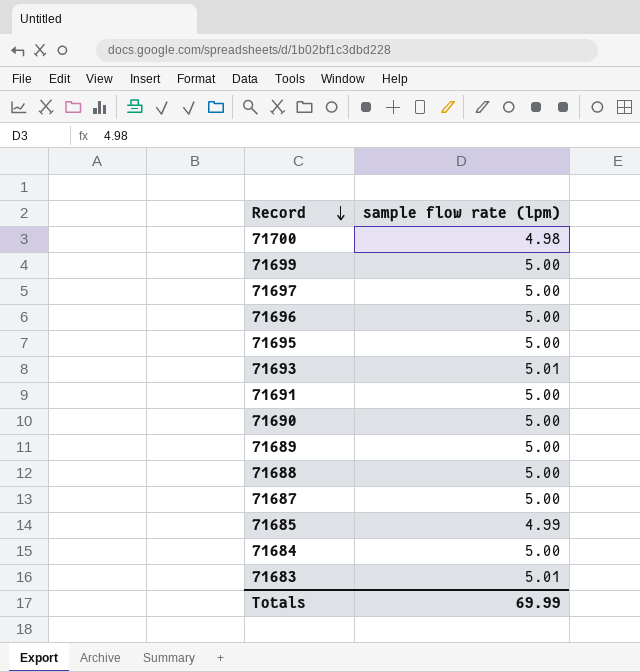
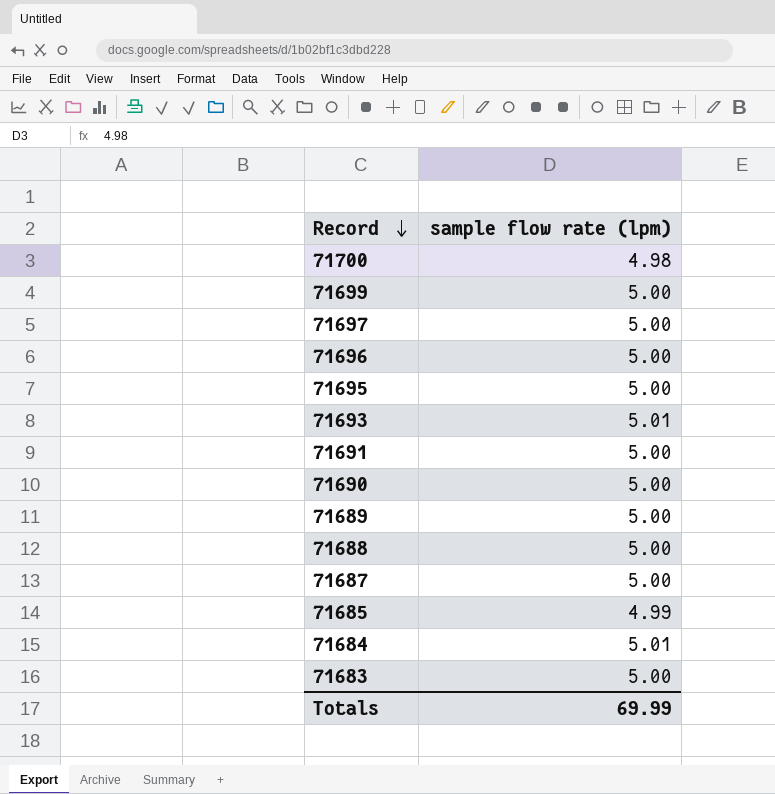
71684 | sample flow rate (lpm): 5.00 -> 5.01
71683 | sample flow rate (lpm): 5.01 -> 5.00

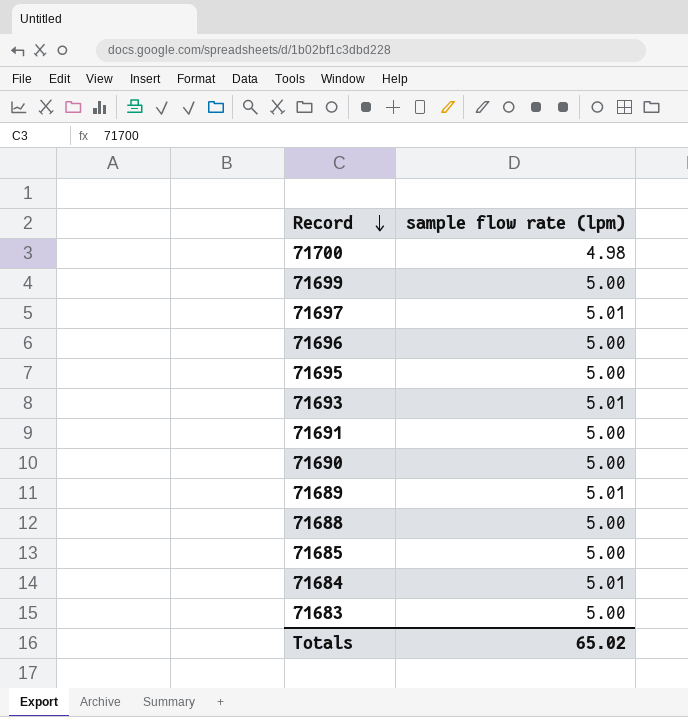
row 71687: 5.00 -> none
71697 | sample flow rate (lpm): 5.00 -> 5.01
71689 | sample flow rate (lpm): 5.00 -> 5.01
71685 | sample flow rate (lpm): 4.99 -> 5.00
Totals | sample flow rate (lpm): 69.99 -> 65.02

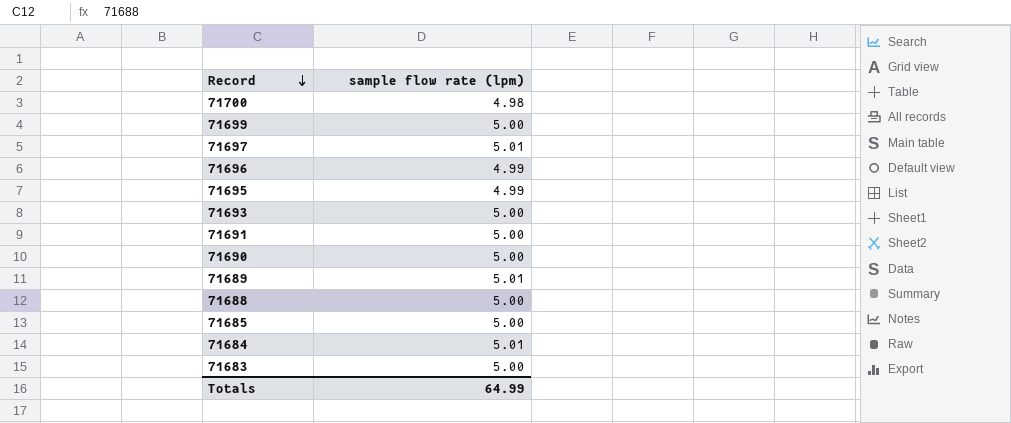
71696 | sample flow rate (lpm): 5.00 -> 4.99
71695 | sample flow rate (lpm): 5.00 -> 4.99
71693 | sample flow rate (lpm): 5.01 -> 5.00
Totals | sample flow rate (lpm): 65.02 -> 64.99

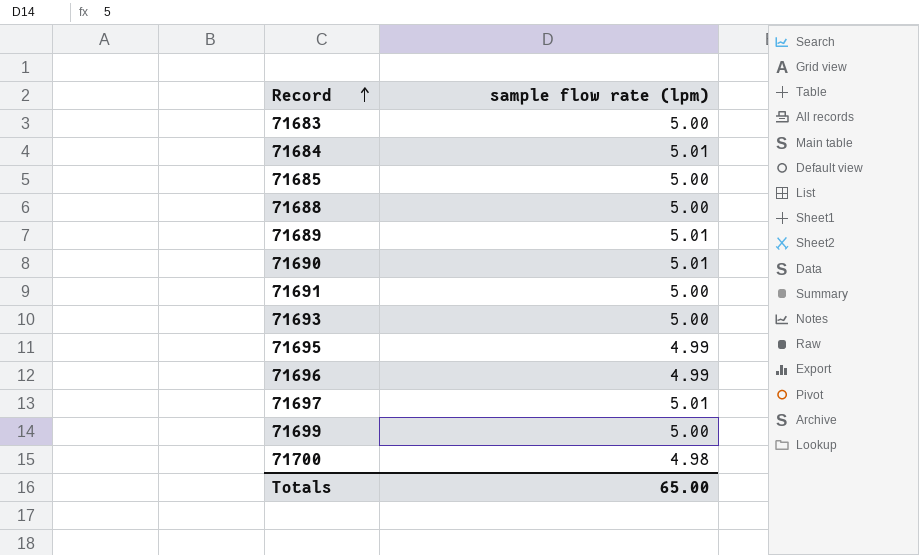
row order: Record descending -> Record ascending
71690 | sample flow rate (lpm): 5.00 -> 5.01
Totals | sample flow rate (lpm): 64.99 -> 65.00

